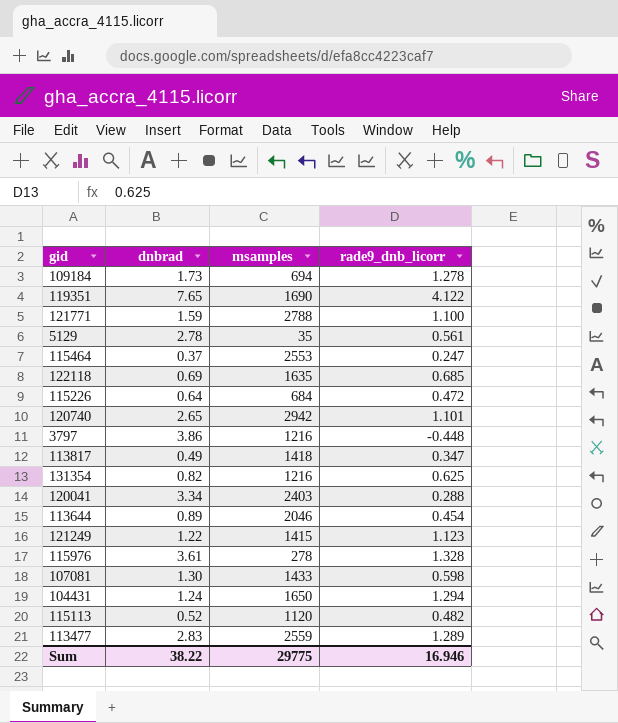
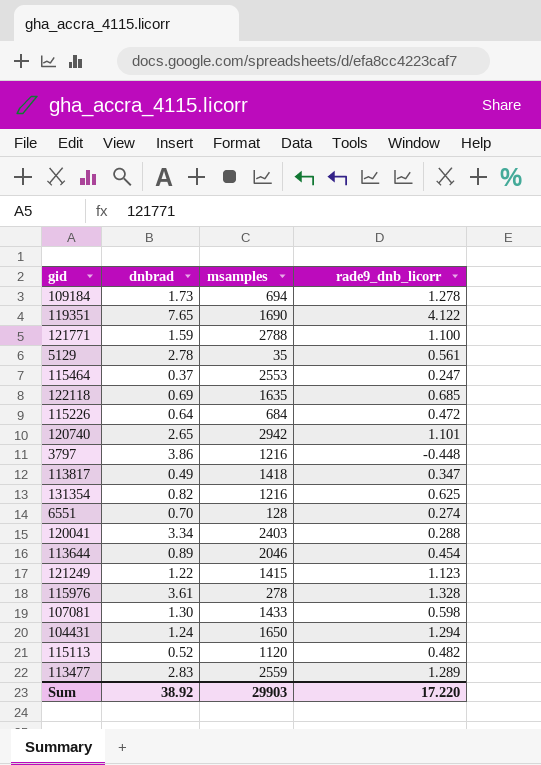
row 6551: none -> 0.70 | 128 | 0.274
Sum | dnbrad: 38.22 -> 38.92
Sum | msamples: 29775 -> 29903
Sum | rade9_dnb_licorr: 16.946 -> 17.220

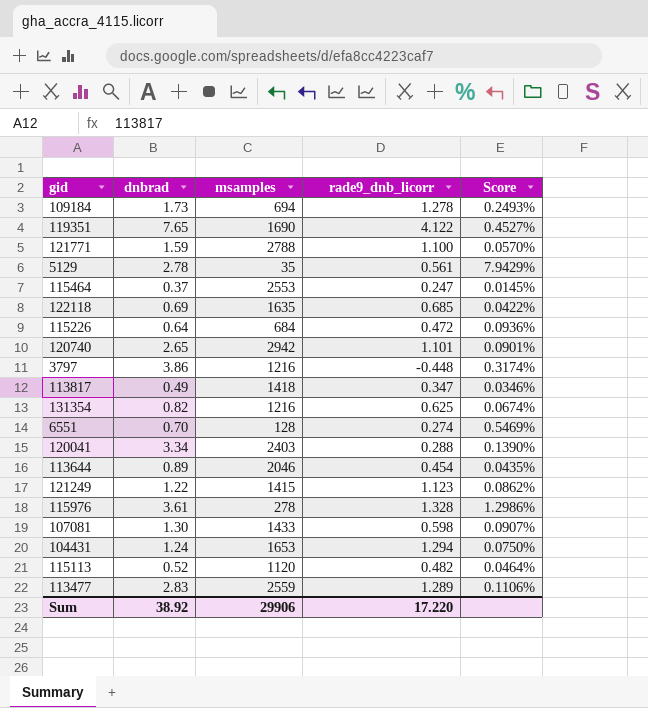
column Score | formula: none -> [dnbrad] / [msamples]
104431 | msamples: 1650 -> 1653
Sum | msamples: 29903 -> 29906

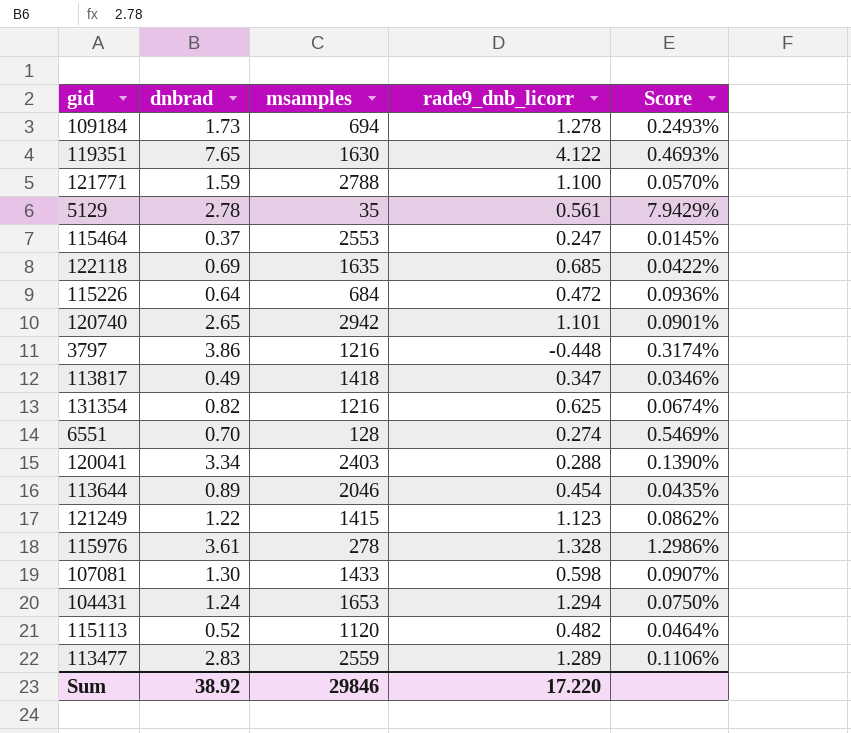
119351 | msamples: 1690 -> 1630
119351 | Score: 0.4527% -> 0.4693%
Sum | msamples: 29906 -> 29846

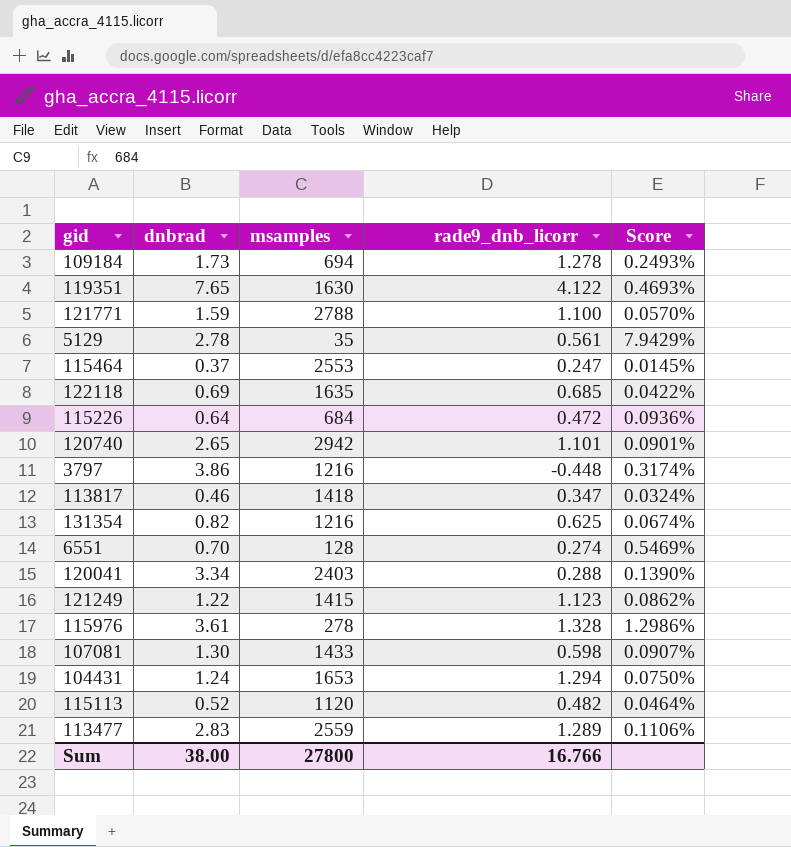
row 113644: 0.89 | 2046 | 0.454 | 0.0435% -> none
113817 | dnbrad: 0.49 -> 0.46
113817 | Score: 0.0346% -> 0.0324%
Sum | dnbrad: 38.92 -> 38.00
Sum | msamples: 29846 -> 27800
Sum | rade9_dnb_licorr: 17.220 -> 16.766

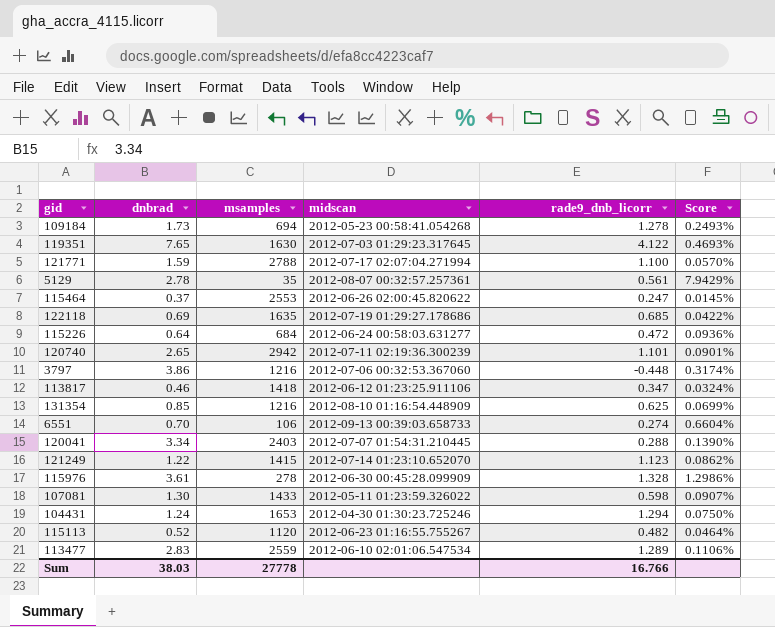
column midscan | position: none -> 4
131354 | dnbrad: 0.82 -> 0.85
131354 | Score: 0.0674% -> 0.0699%
6551 | msamples: 128 -> 106
6551 | Score: 0.5469% -> 0.6604%
Sum | dnbrad: 38.00 -> 38.03
Sum | msamples: 27800 -> 27778

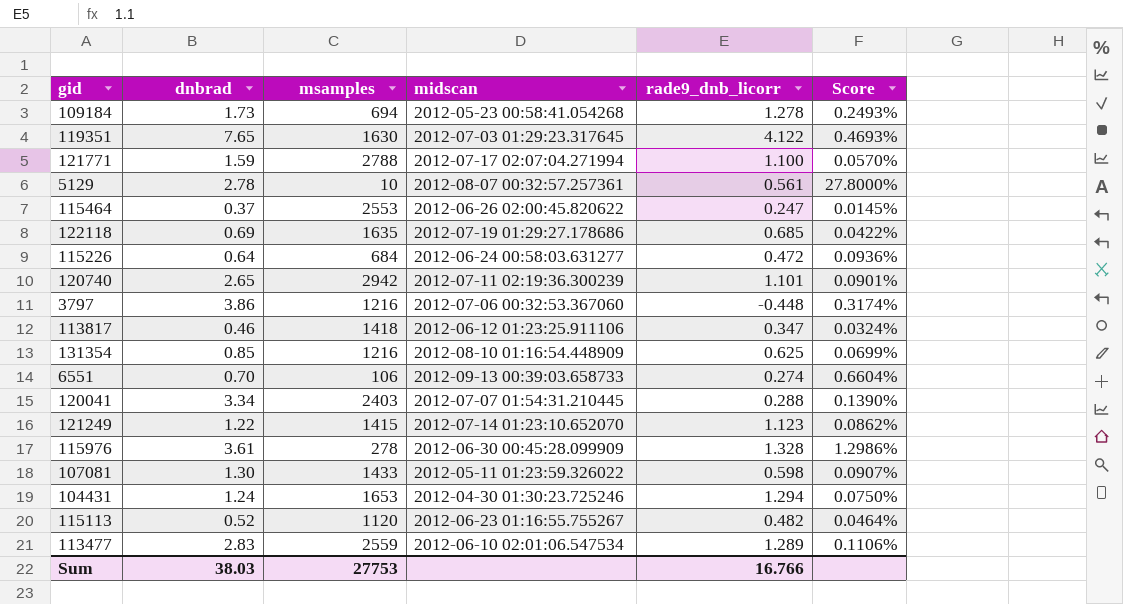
5129 | msamples: 35 -> 10
5129 | Score: 7.9429% -> 27.8000%
Sum | msamples: 27778 -> 27753

